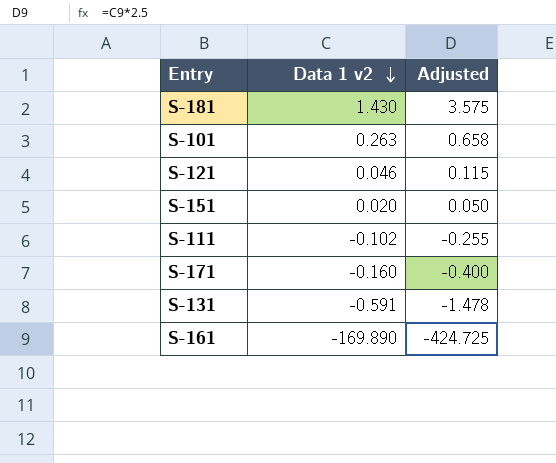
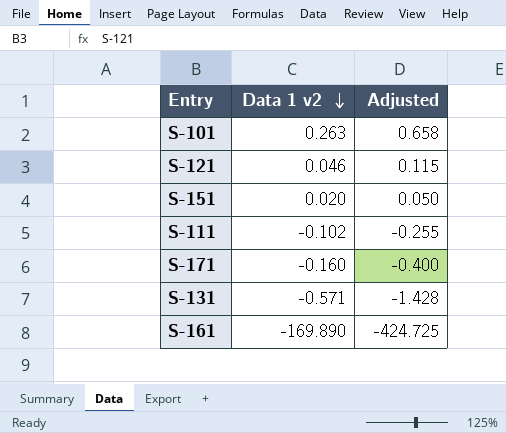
row S-181: 1.430 | 3.575 -> none
S-131 | Data 1 v2: -0.591 -> -0.571
S-131 | Adjusted: -1.478 -> -1.428

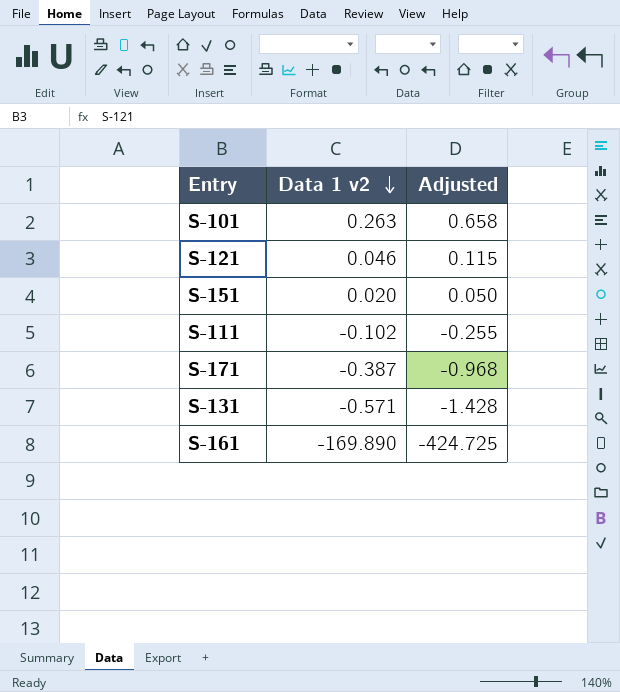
S-171 | Data 1 v2: -0.160 -> -0.387
S-171 | Adjusted: -0.400 -> -0.968

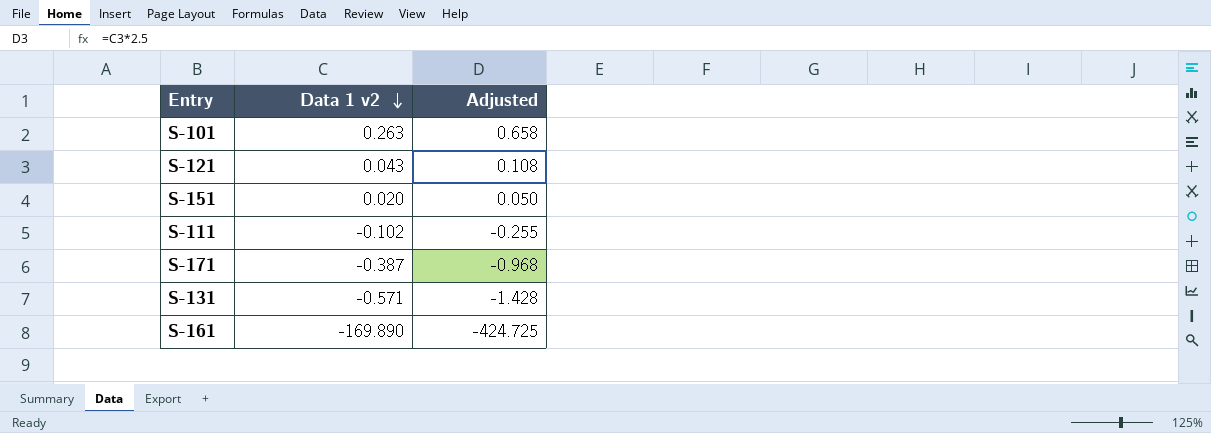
S-121 | Data 1 v2: 0.046 -> 0.043
S-121 | Adjusted: 0.115 -> 0.108

